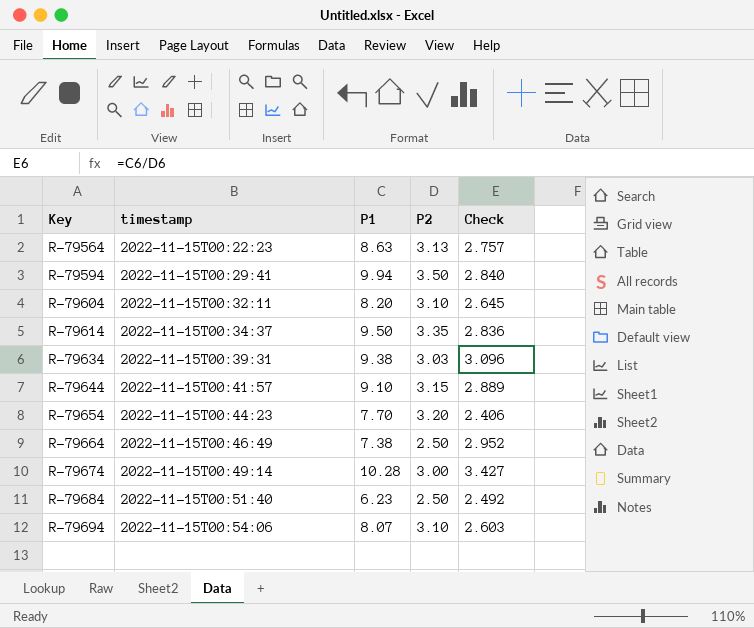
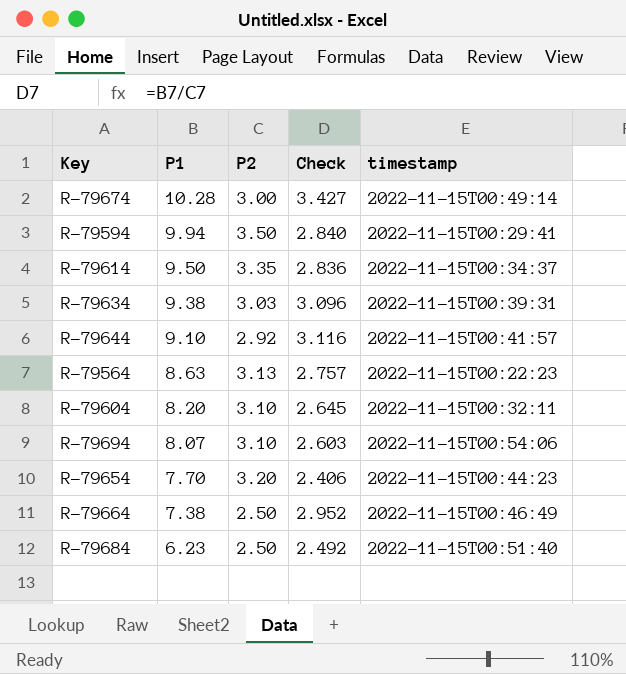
row order: Key ascending -> P1 descending
column timestamp | position: 2 -> 5
R-79644 | P2: 3.15 -> 2.92
R-79644 | Check: 2.889 -> 3.116

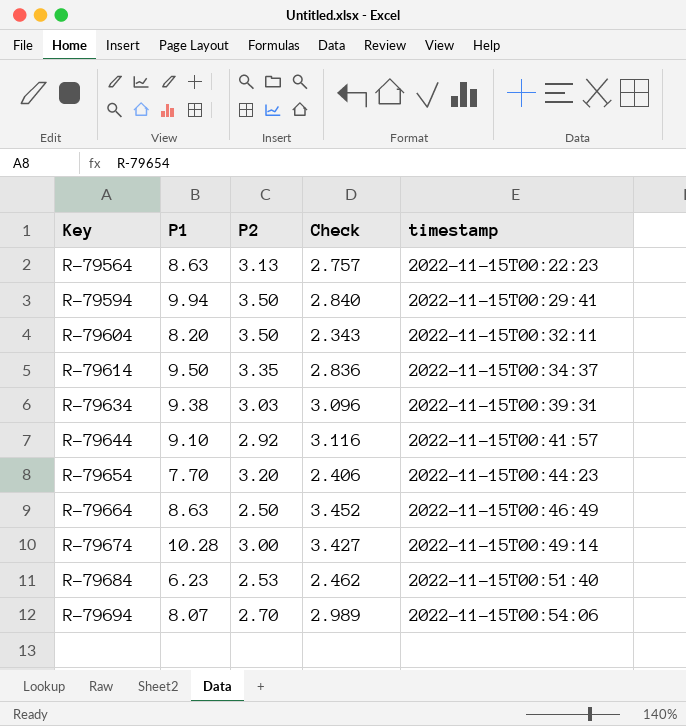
row order: P1 descending -> Key ascending
R-79604 | P2: 3.10 -> 3.50
R-79604 | Check: 2.645 -> 2.343
R-79664 | P1: 7.38 -> 8.63
R-79664 | Check: 2.952 -> 3.452
R-79684 | P2: 2.50 -> 2.53
R-79684 | Check: 2.492 -> 2.462
R-79694 | P2: 3.10 -> 2.70
R-79694 | Check: 2.603 -> 2.989

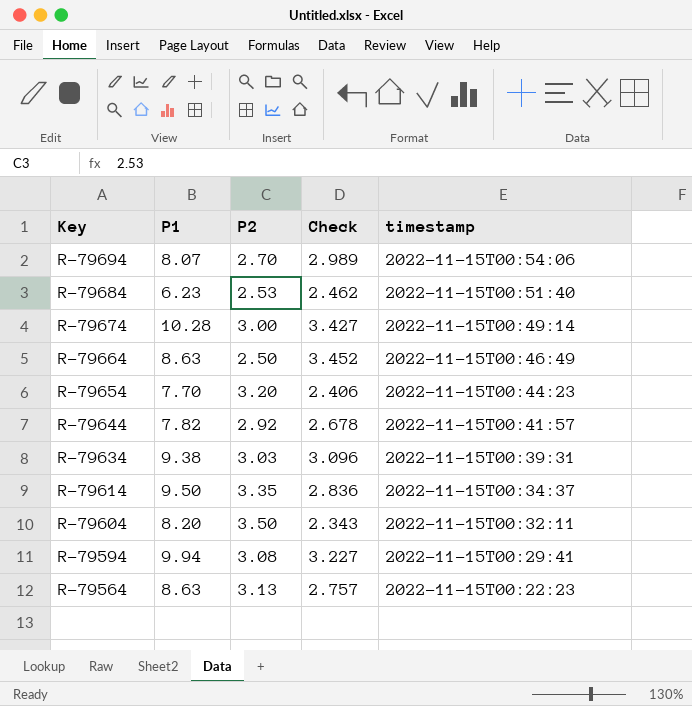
row order: Key ascending -> Key descending
R-79644 | P1: 9.10 -> 7.82
R-79644 | Check: 3.116 -> 2.678
R-79594 | P2: 3.50 -> 3.08
R-79594 | Check: 2.840 -> 3.227

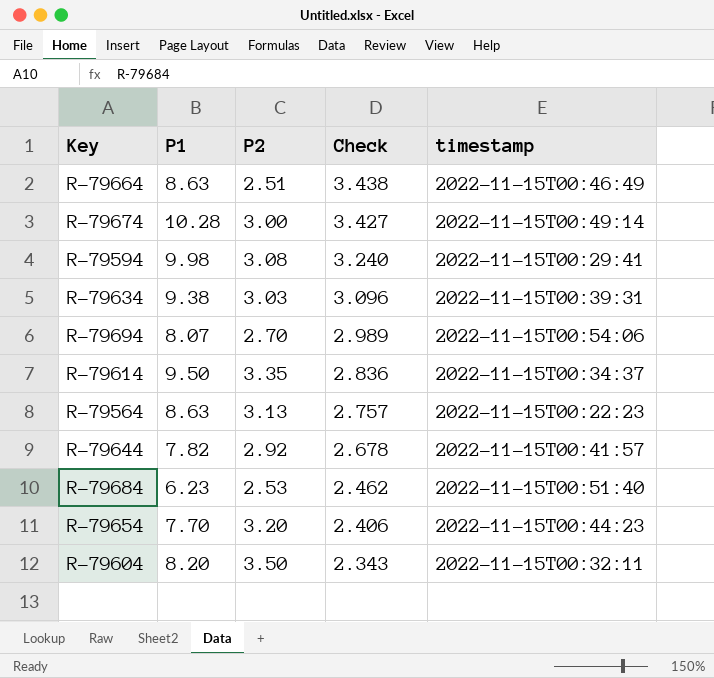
row order: Key descending -> Check descending
R-79664 | P2: 2.50 -> 2.51
R-79664 | Check: 3.452 -> 3.438
R-79594 | P1: 9.94 -> 9.98
R-79594 | Check: 3.227 -> 3.240

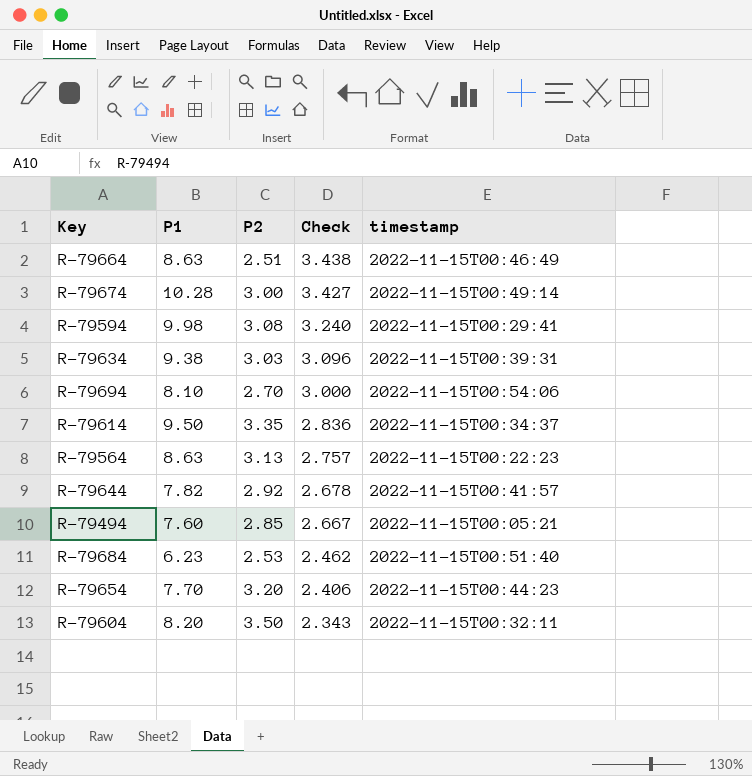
R-79694 | P1: 8.07 -> 8.10
R-79694 | Check: 2.989 -> 3.000
row R-79494: none -> 7.60 | 2.85 | 2.667 | 2022-11-15T00:05:21

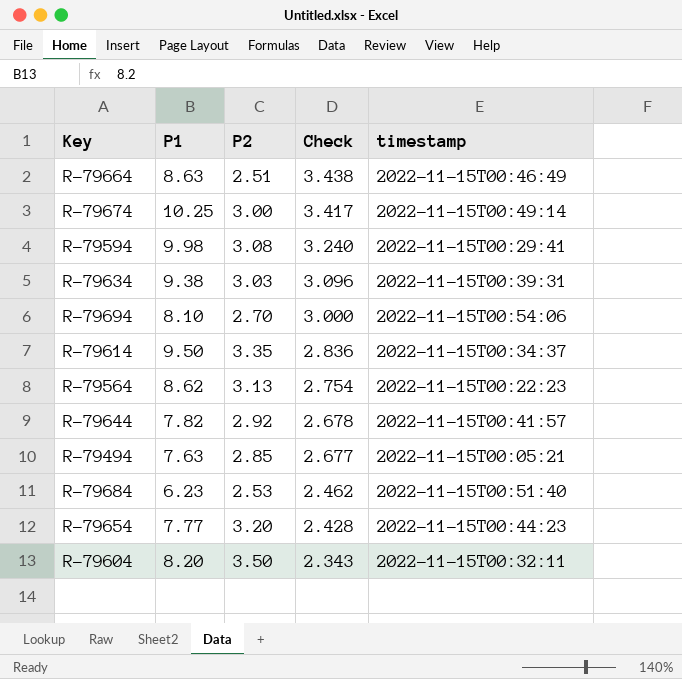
R-79674 | P1: 10.28 -> 10.25
R-79674 | Check: 3.427 -> 3.417
R-79564 | P1: 8.63 -> 8.62
R-79564 | Check: 2.757 -> 2.754
R-79494 | P1: 7.60 -> 7.63
R-79494 | Check: 2.667 -> 2.677
R-79654 | P1: 7.70 -> 7.77
R-79654 | Check: 2.406 -> 2.428

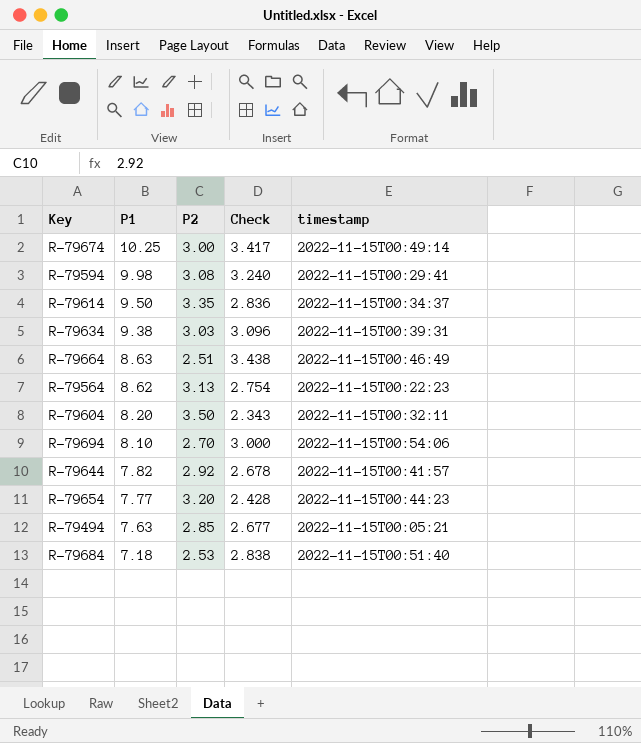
row order: Check descending -> P1 descending
R-79684 | P1: 6.23 -> 7.18
R-79684 | Check: 2.462 -> 2.838

